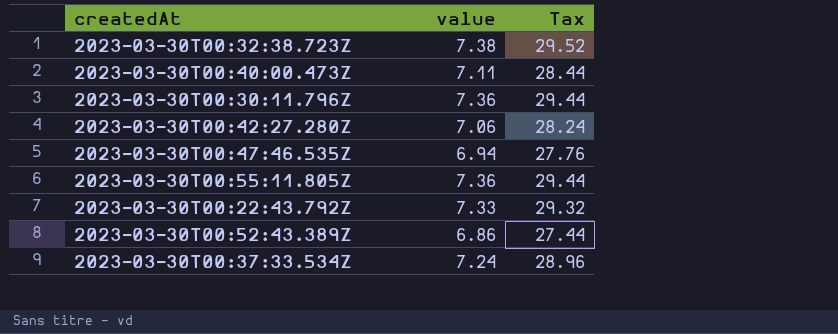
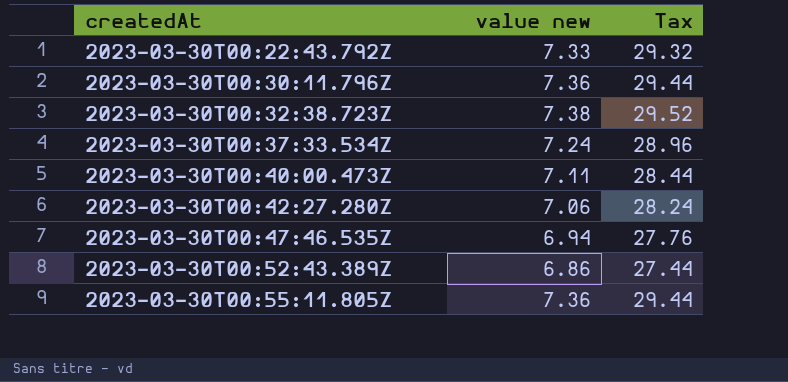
row order: none -> createdAt ascending
column name: value -> value new

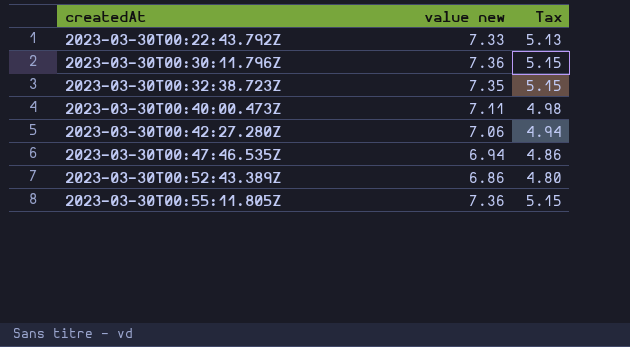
column Tax | formula: [value new] * 4 -> [value new] * 0.7
row 2023-03-30T00:37:33.534Z: 7.24 | 28.96 -> none
2023-03-30T00:32:38.723Z | value new: 7.38 -> 7.35

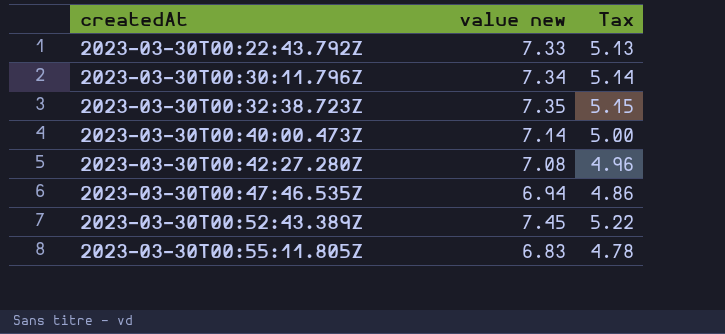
2023-03-30T00:30:11.796Z | value new: 7.36 -> 7.34
2023-03-30T00:30:11.796Z | Tax: 5.15 -> 5.14
2023-03-30T00:40:00.473Z | value new: 7.11 -> 7.14
2023-03-30T00:40:00.473Z | Tax: 4.98 -> 5.00
2023-03-30T00:42:27.280Z | value new: 7.06 -> 7.08
2023-03-30T00:42:27.280Z | Tax: 4.94 -> 4.96
2023-03-30T00:52:43.389Z | value new: 6.86 -> 7.45
2023-03-30T00:52:43.389Z | Tax: 4.80 -> 5.22
2023-03-30T00:55:11.805Z | value new: 7.36 -> 6.83
2023-03-30T00:55:11.805Z | Tax: 5.15 -> 4.78

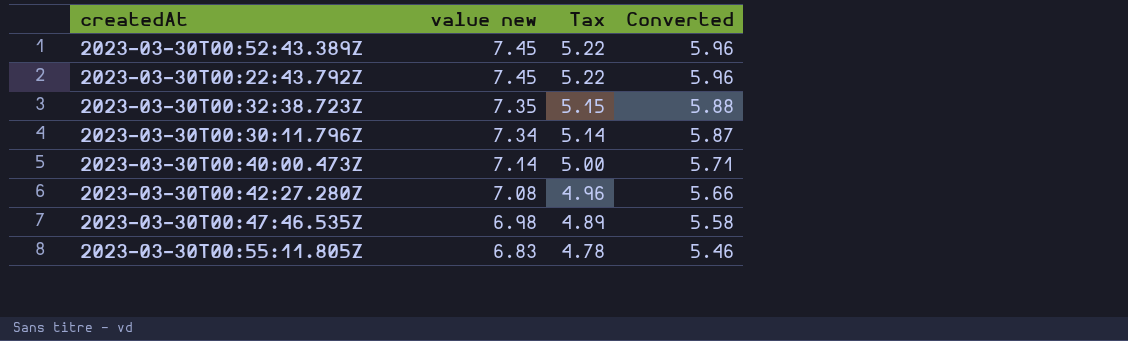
row order: createdAt ascending -> value new descending
column Converted | formula: none -> [value new] * 0.8
2023-03-30T00:22:43.792Z | value new: 7.33 -> 7.45
2023-03-30T00:22:43.792Z | Tax: 5.13 -> 5.22
2023-03-30T00:47:46.535Z | value new: 6.94 -> 6.98
2023-03-30T00:47:46.535Z | Tax: 4.86 -> 4.89

